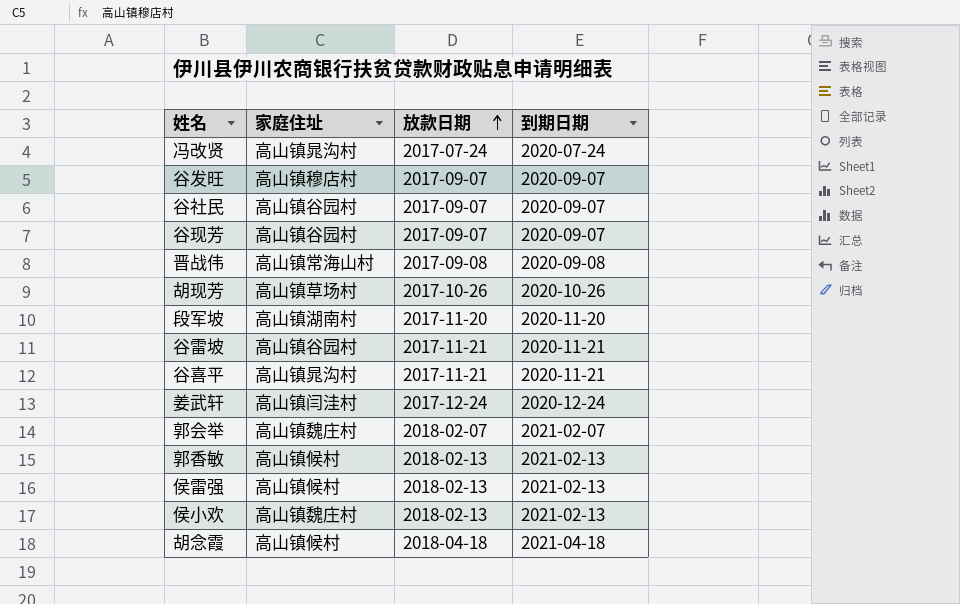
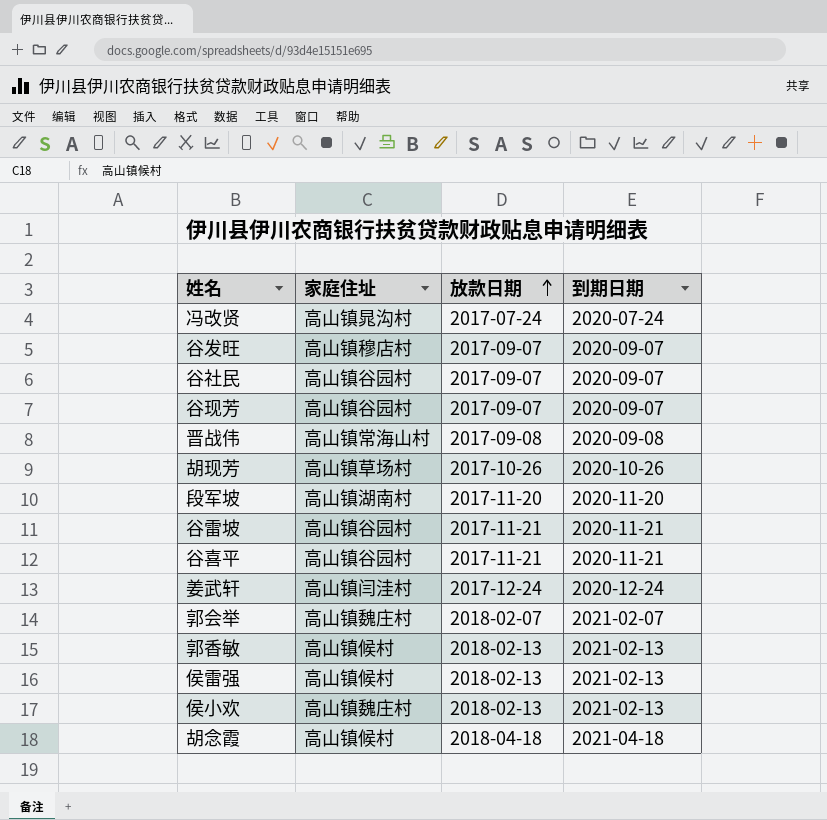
谷喜平 | 家庭住址: 高山镇晁沟村 -> 高山镇谷园村

